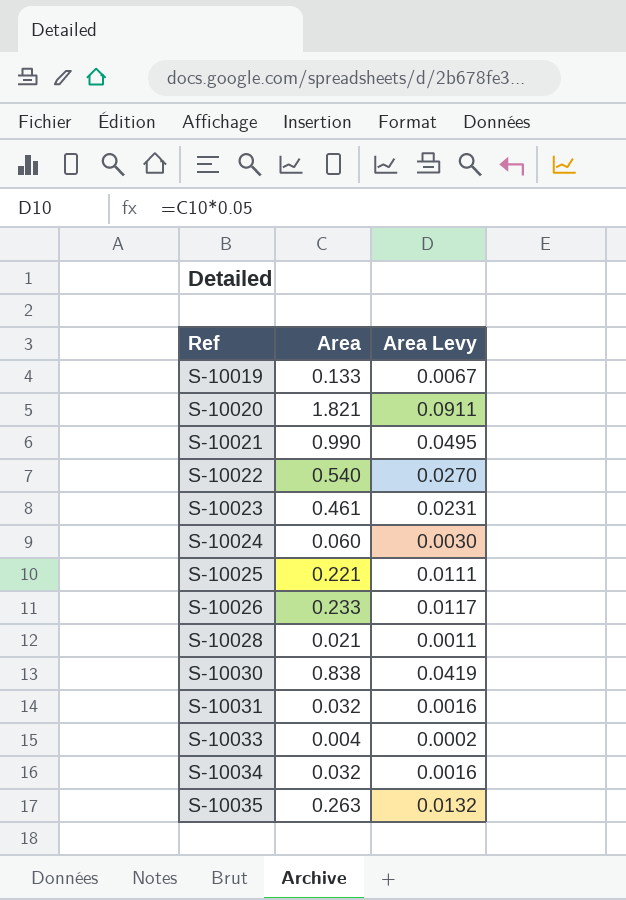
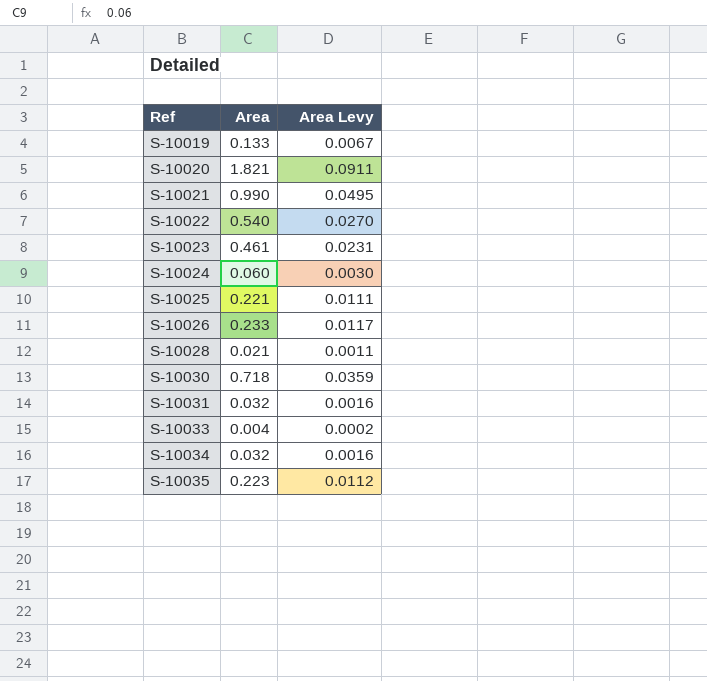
S-10030 | Area: 0.838 -> 0.718
S-10030 | Area Levy: 0.0419 -> 0.0359
S-10035 | Area: 0.263 -> 0.223
S-10035 | Area Levy: 0.0132 -> 0.0112

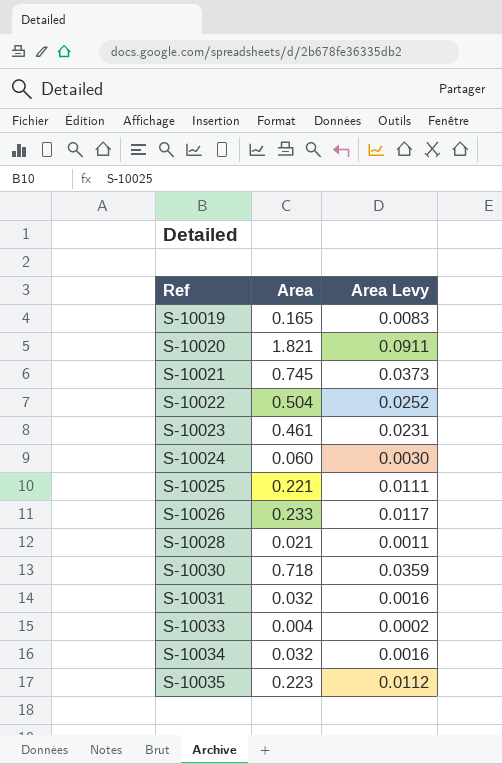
S-10019 | Area: 0.133 -> 0.165
S-10019 | Area Levy: 0.0067 -> 0.0083
S-10021 | Area: 0.990 -> 0.745
S-10021 | Area Levy: 0.0495 -> 0.0373
S-10022 | Area: 0.540 -> 0.504
S-10022 | Area Levy: 0.0270 -> 0.0252

